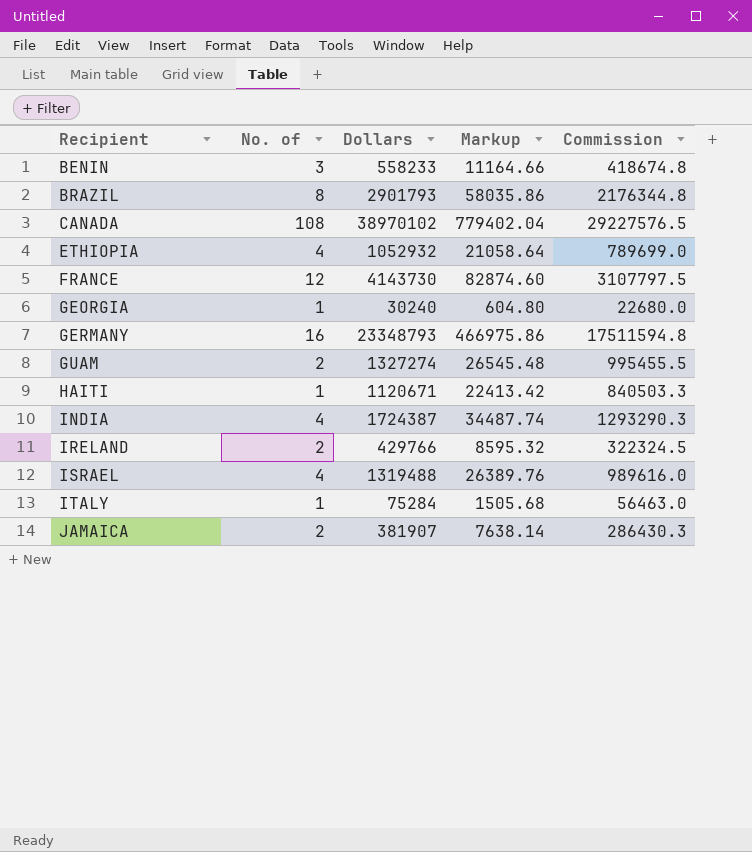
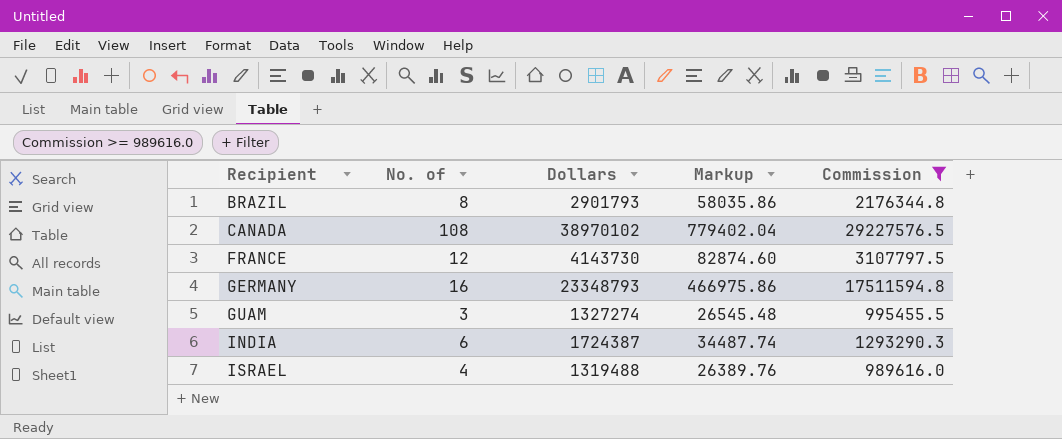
filter: none -> Commission >= 989616.0
GUAM | No. of: 2 -> 3
INDIA | No. of: 4 -> 6

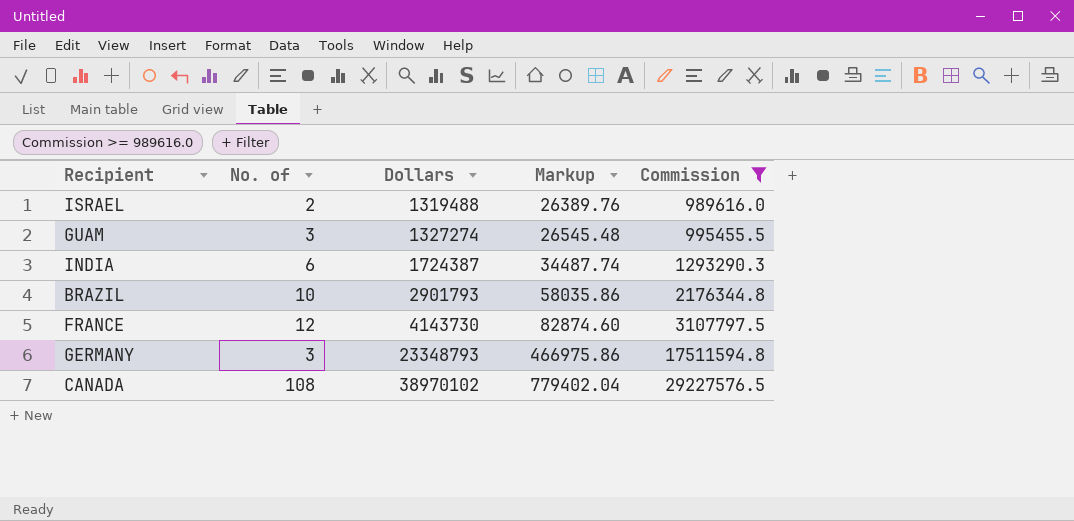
row order: Recipient ascending -> Dollars ascending
ISRAEL | No. of: 4 -> 2
BRAZIL | No. of: 8 -> 10
GERMANY | No. of: 16 -> 3

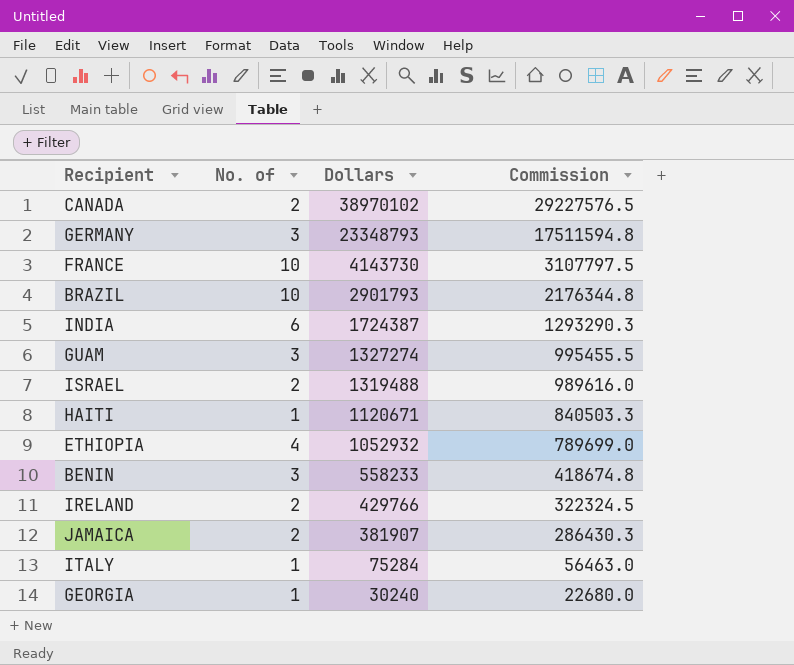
filter: Commission >= 989616.0 -> none
row order: Dollars ascending -> Dollars descending
column Markup | formula: [Dollars] * 0.02 -> none
CANADA | No. of: 108 -> 2
FRANCE | No. of: 12 -> 10

